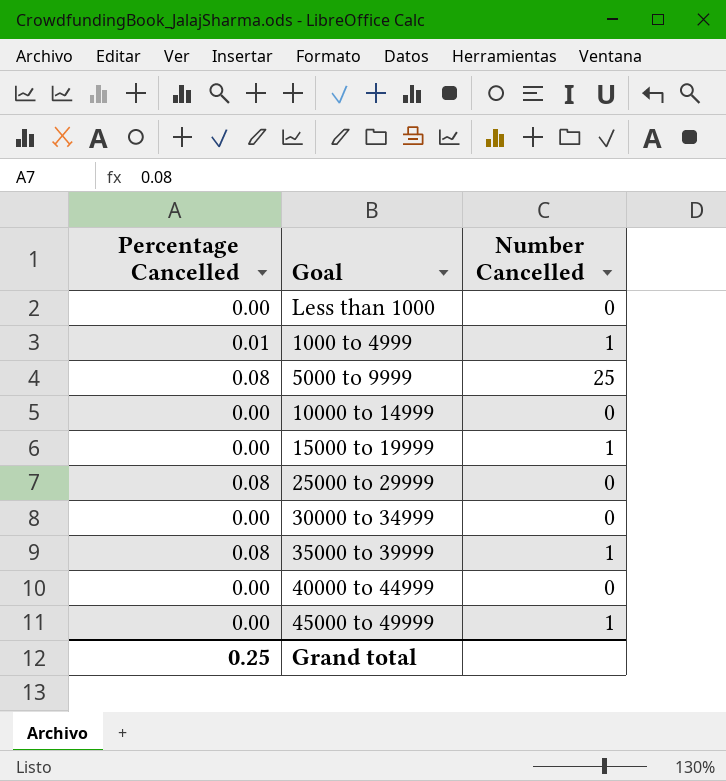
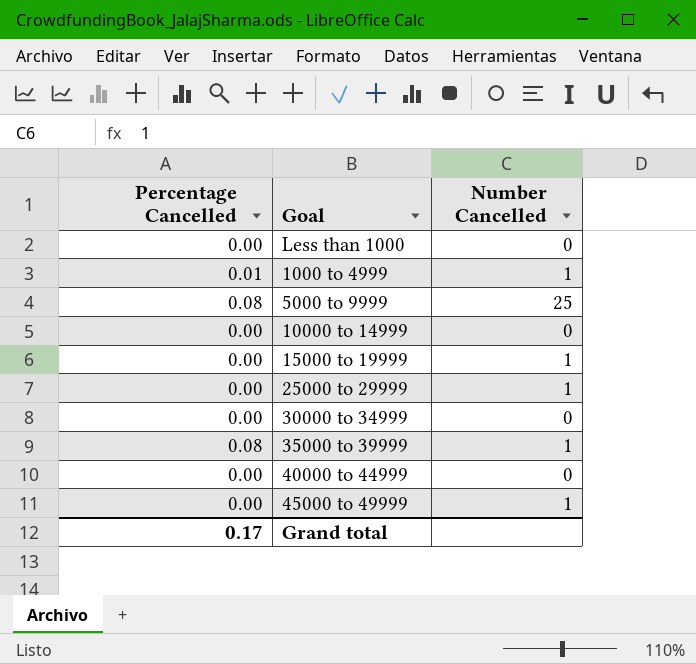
25000 to 29999 | Percentage Cancelled: 0.08 -> 0.00
25000 to 29999 | Number Cancelled: 0 -> 1
Grand total | Percentage Cancelled: 0.25 -> 0.17

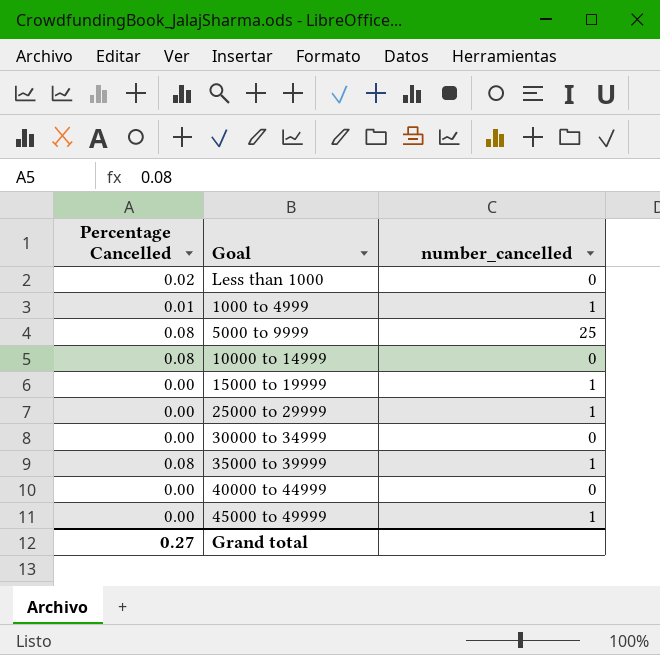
column name: Number Cancelled -> number_cancelled
Less than 1000 | Percentage Cancelled: 0.00 -> 0.02
10000 to 14999 | Percentage Cancelled: 0.00 -> 0.08
Grand total | Percentage Cancelled: 0.17 -> 0.27

